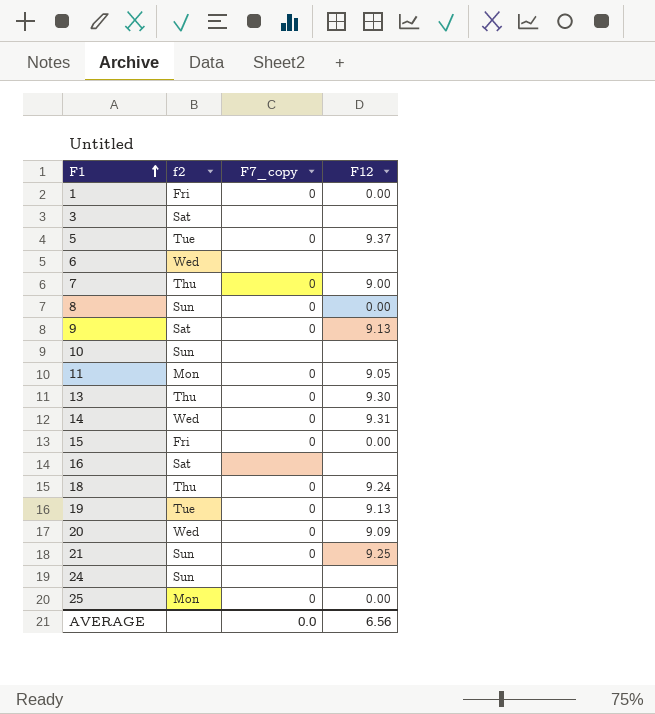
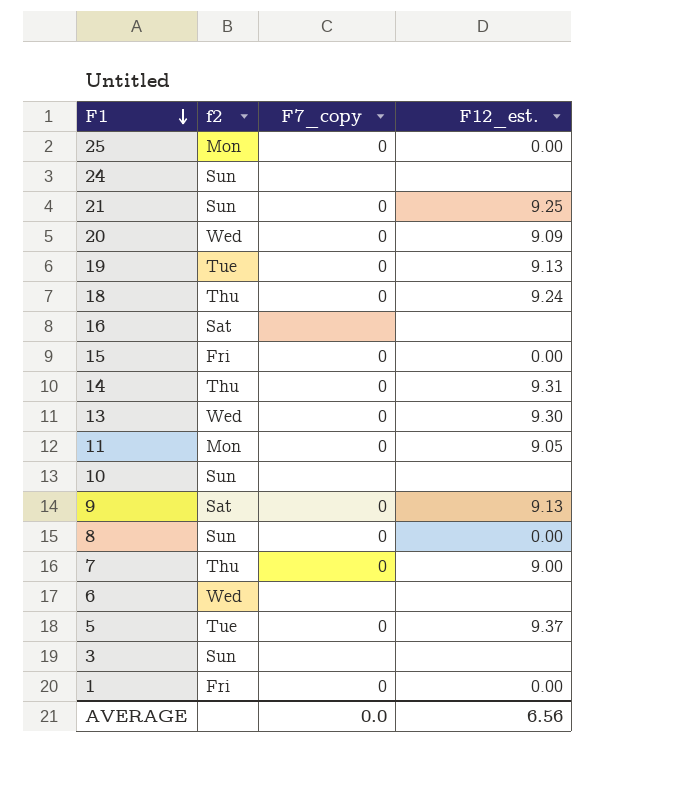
row order: F1 ascending -> F1 descending
column name: F12 -> F12_est.
14 | f2: Wed -> Thu
13 | f2: Thu -> Wed
3 | f2: Sat -> Sun

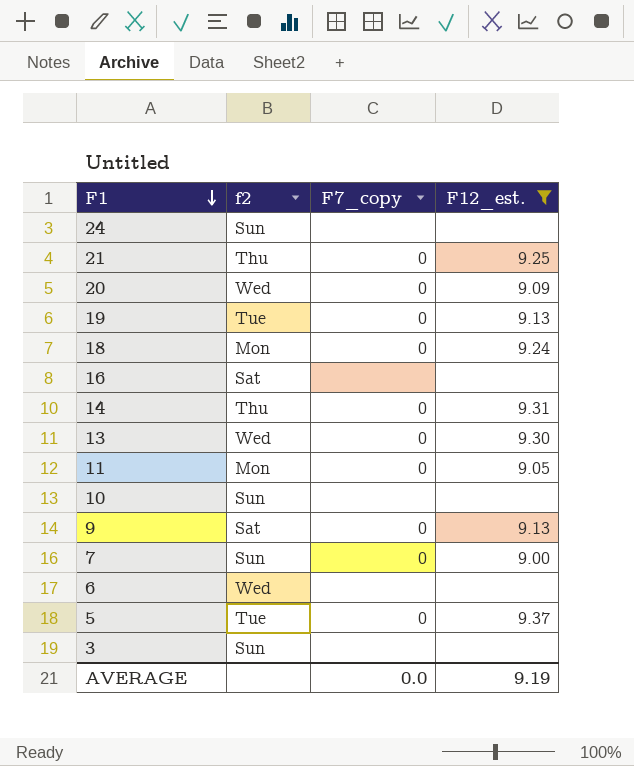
filter: none -> F12_est. != 0.00
21 | f2: Sun -> Thu
18 | f2: Thu -> Mon
7 | f2: Thu -> Sun
AVERAGE | F12_est.: 6.56 -> 9.19

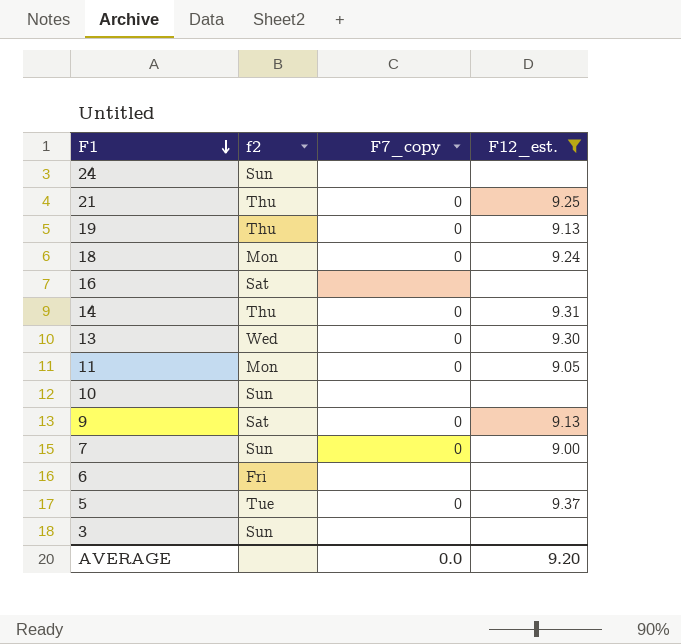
row 20: Wed | 0 | 9.09 -> none
19 | f2: Tue -> Thu
6 | f2: Wed -> Fri
AVERAGE | F12_est.: 9.19 -> 9.20

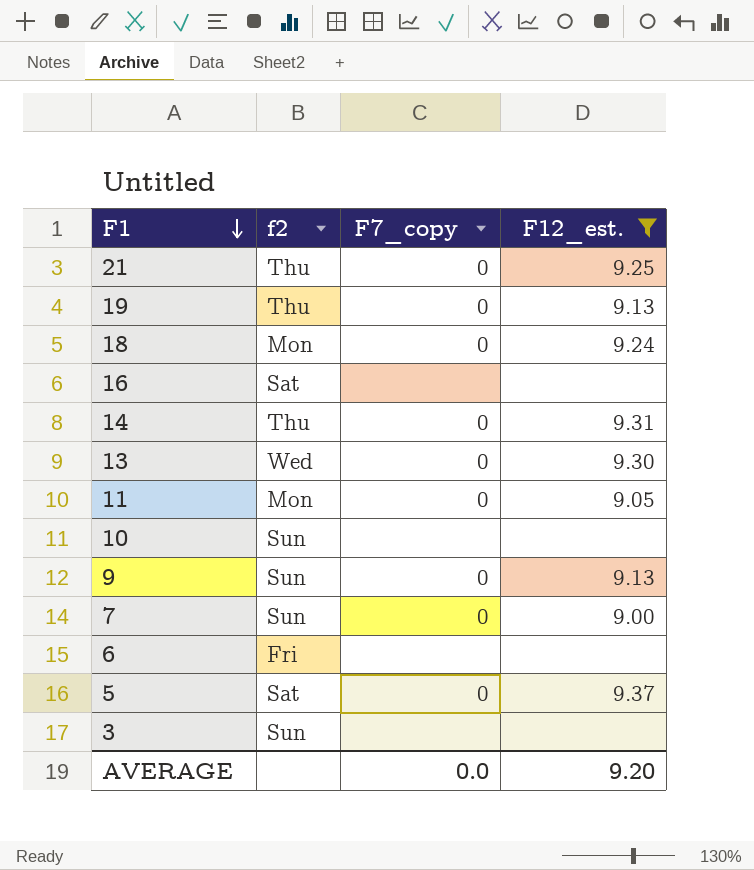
row 24: Sun | none | none -> none
9 | f2: Sat -> Sun
5 | f2: Tue -> Sat

